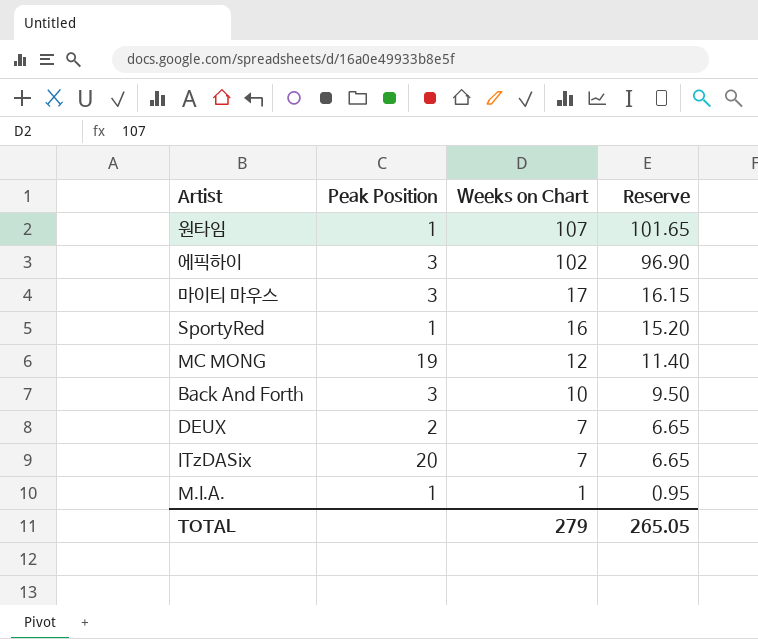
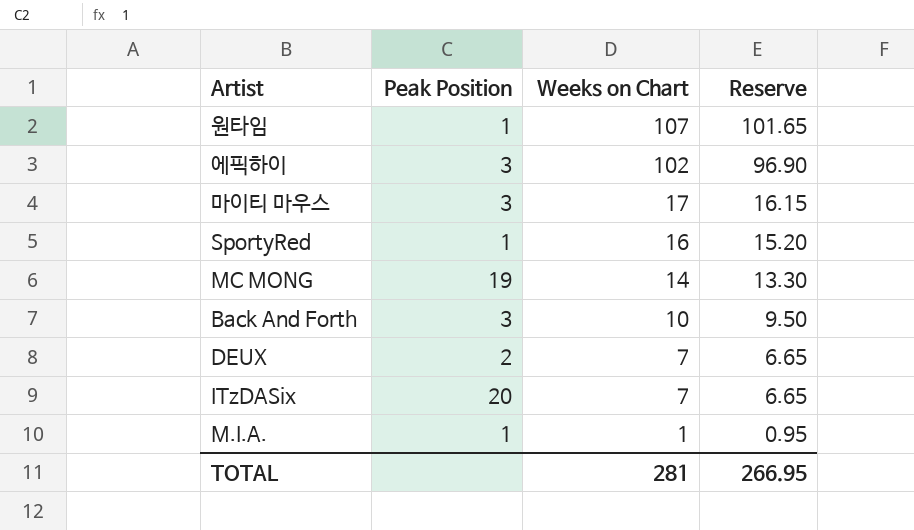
MC MONG | Weeks on Chart: 12 -> 14
MC MONG | Reserve: 11.40 -> 13.30
TOTAL | Weeks on Chart: 279 -> 281
TOTAL | Reserve: 265.05 -> 266.95

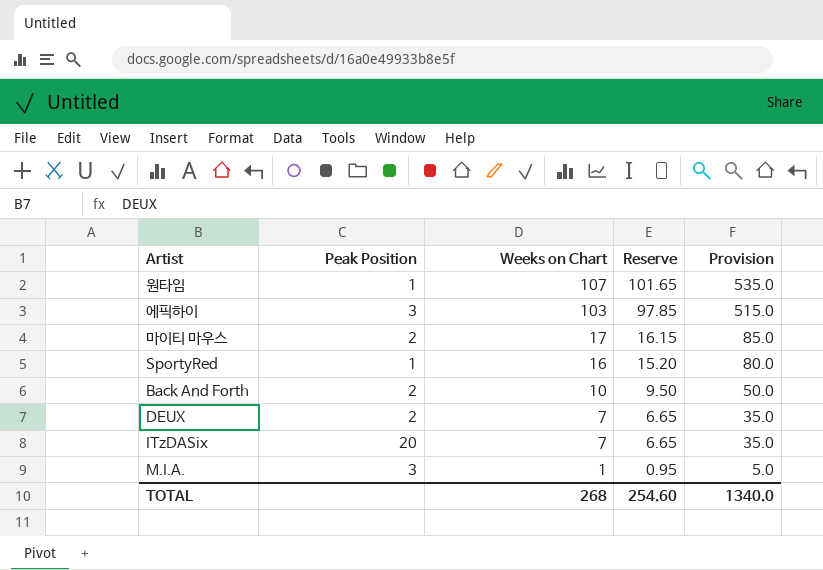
column Provision | formula: none -> [Weeks on Chart] * 5
row MC MONG: 19 | 14 | 13.30 -> none
에픽하이 | Weeks on Chart: 102 -> 103
에픽하이 | Reserve: 96.90 -> 97.85
마이티 마우스 | Peak Position: 3 -> 2
Back And Forth | Peak Position: 3 -> 2
M.I.A. | Peak Position: 1 -> 3
TOTAL | Weeks on Chart: 281 -> 268
TOTAL | Reserve: 266.95 -> 254.60

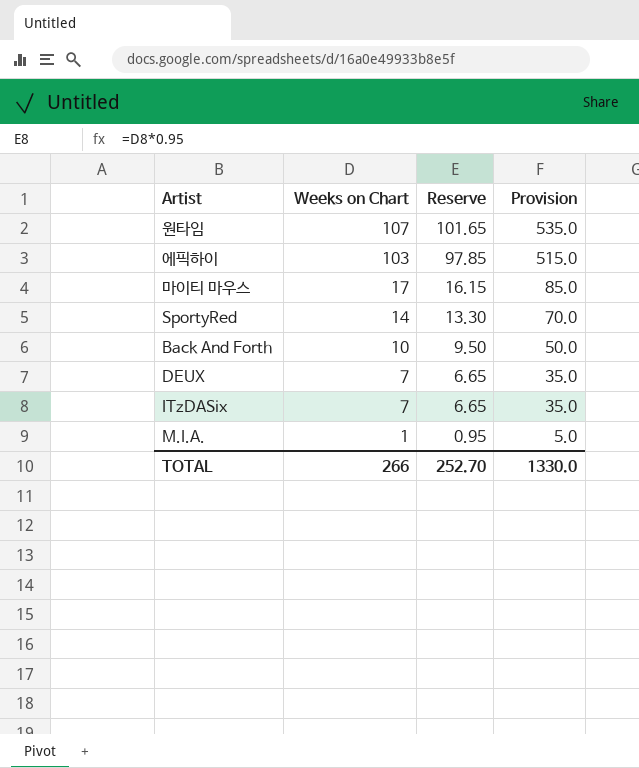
column Peak Position | position: 2 -> none
SportyRed | Weeks on Chart: 16 -> 14
SportyRed | Reserve: 15.20 -> 13.30
SportyRed | Provision: 80.0 -> 70.0
TOTAL | Weeks on Chart: 268 -> 266
TOTAL | Reserve: 254.60 -> 252.70
TOTAL | Provision: 1340.0 -> 1330.0

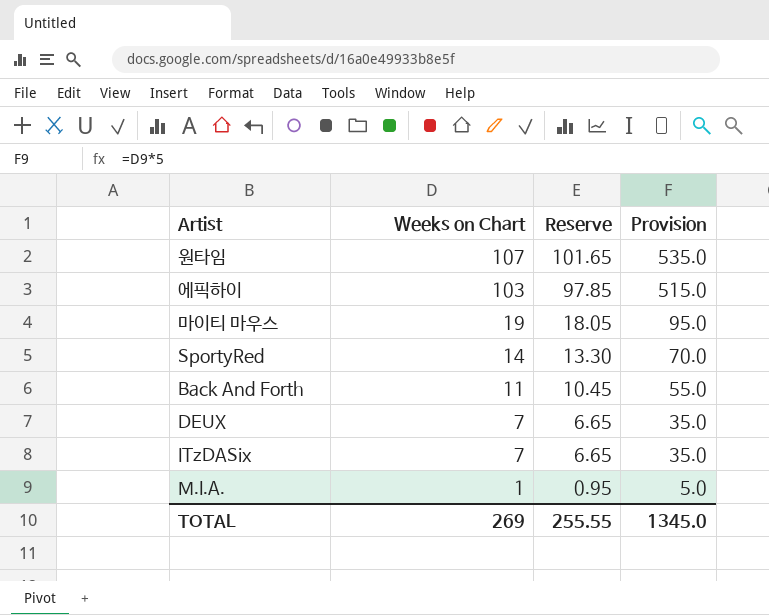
마이티 마우스 | Weeks on Chart: 17 -> 19
마이티 마우스 | Reserve: 16.15 -> 18.05
마이티 마우스 | Provision: 85.0 -> 95.0
Back And Forth | Weeks on Chart: 10 -> 11
Back And Forth | Reserve: 9.50 -> 10.45
Back And Forth | Provision: 50.0 -> 55.0
TOTAL | Weeks on Chart: 266 -> 269
TOTAL | Reserve: 252.70 -> 255.55
TOTAL | Provision: 1330.0 -> 1345.0

